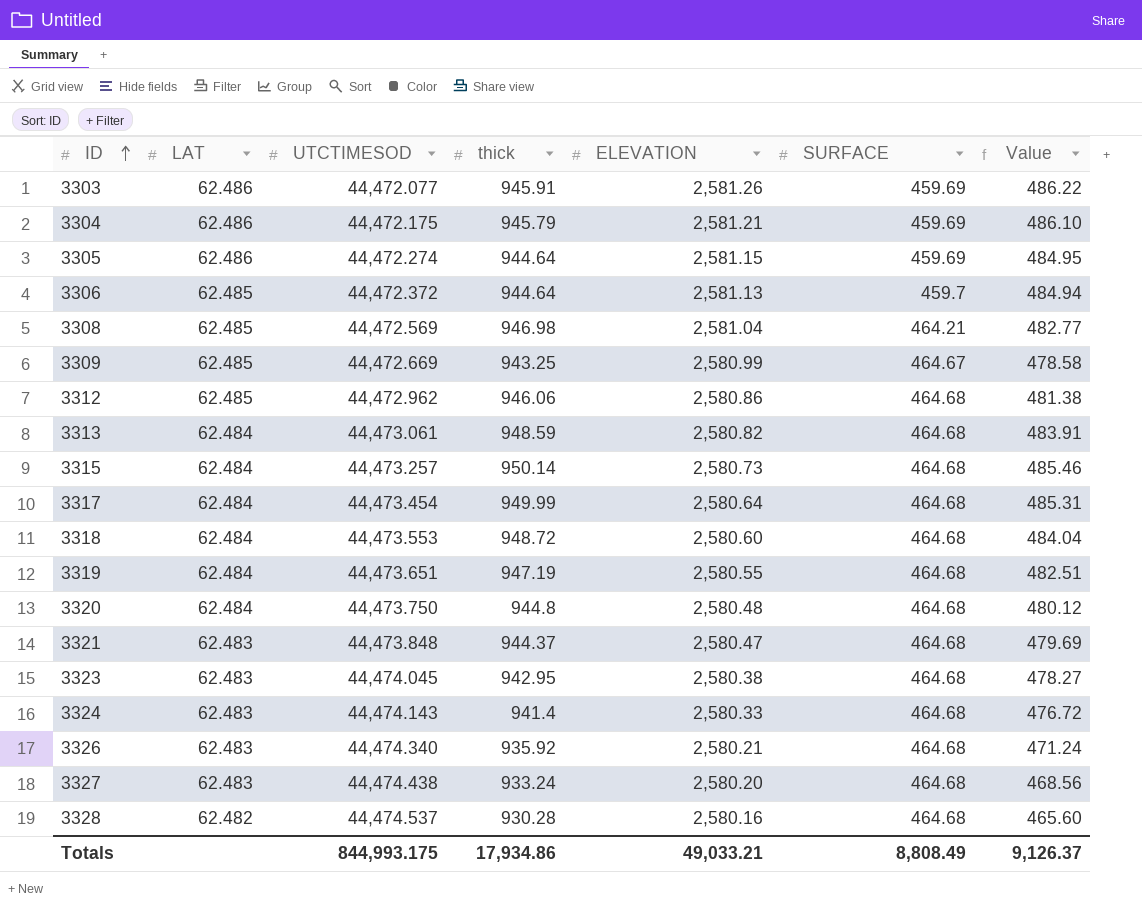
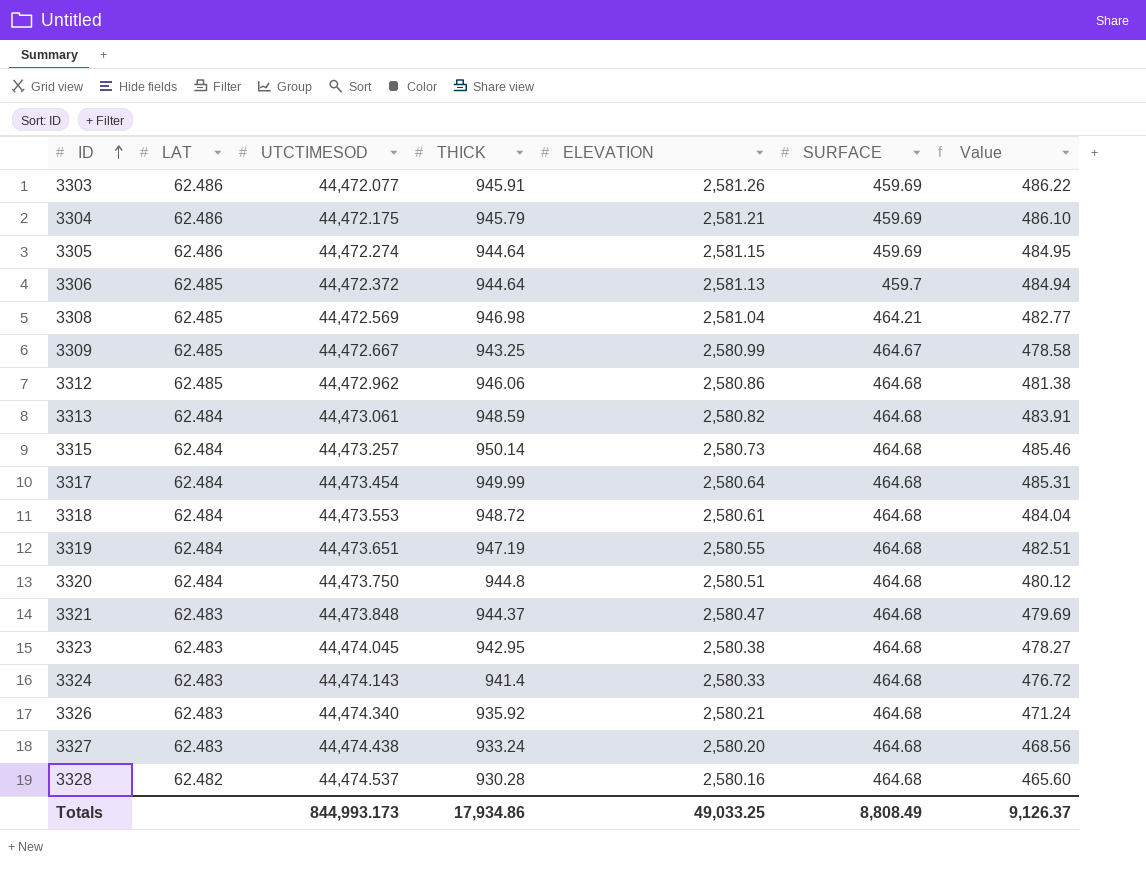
column name: thick -> THICK
3309 | UTCTIMESOD: 44,472.669 -> 44,472.667
3318 | ELEVATION: 2,580.60 -> 2,580.61
3320 | ELEVATION: 2,580.48 -> 2,580.51
Totals | UTCTIMESOD: 844,993.175 -> 844,993.173
Totals | ELEVATION: 49,033.21 -> 49,033.25

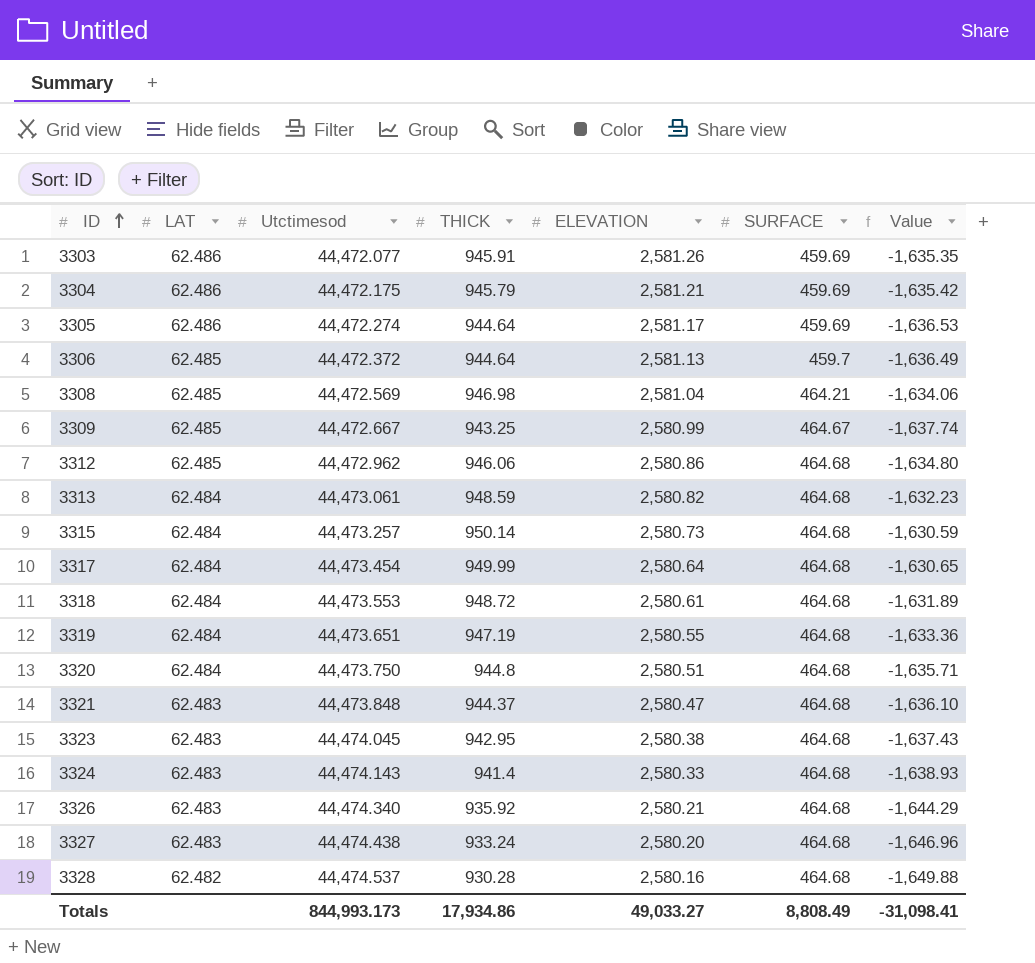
column name: UTCTIMESOD -> Utctimesod
column Value | formula: [THICK] - [SURFACE] -> [THICK] - [ELEVATION]
3305 | ELEVATION: 2,581.15 -> 2,581.17
Totals | ELEVATION: 49,033.25 -> 49,033.27
Totals | Value: 9,126.37 -> -31,098.41

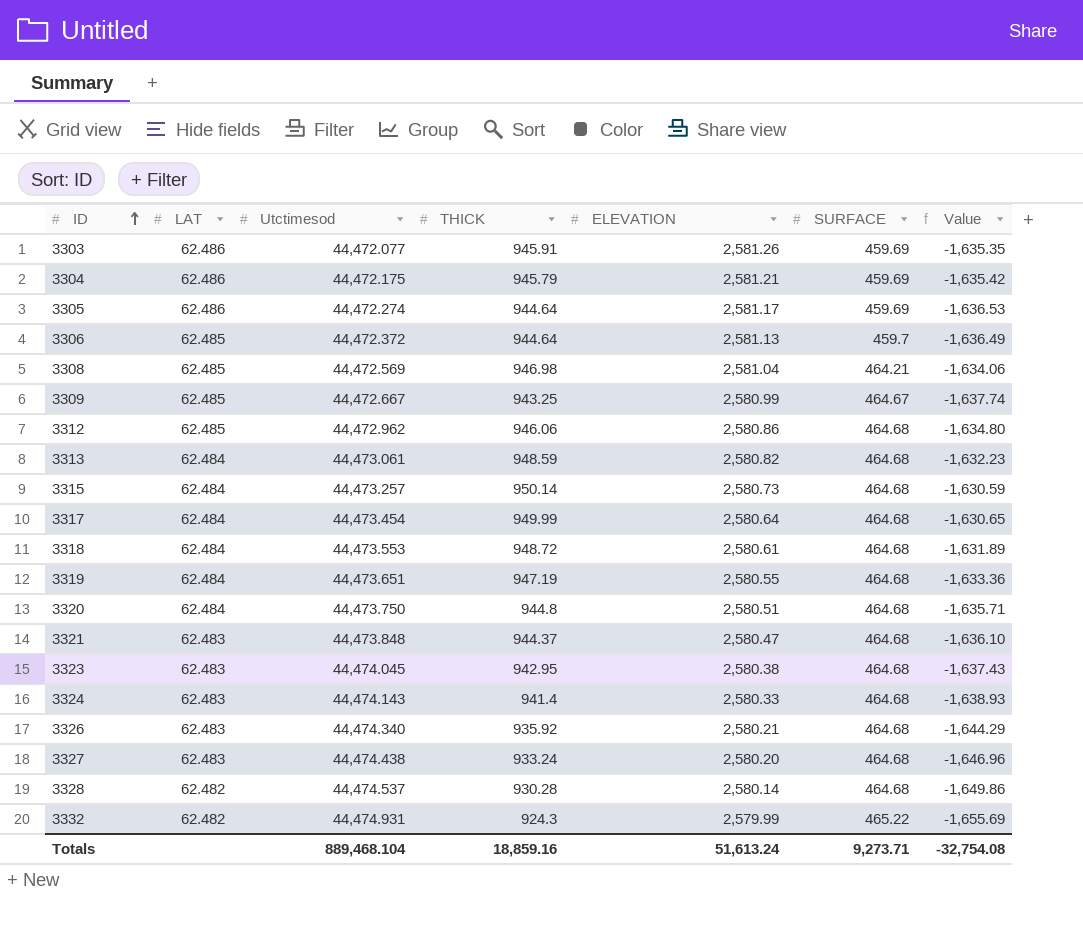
3328 | ELEVATION: 2,580.16 -> 2,580.14
3328 | Value: -1,649.88 -> -1,649.86
row 3332: none -> 62.482 | 44,474.931 | 924.3 | 2,579.99 | 465.22 | -1,655.69
Totals | Utctimesod: 844,993.173 -> 889,468.104
Totals | THICK: 17,934.86 -> 18,859.16
Totals | ELEVATION: 49,033.27 -> 51,613.24
Totals | SURFACE: 8,808.49 -> 9,273.71
Totals | Value: -31,098.41 -> -32,754.08

